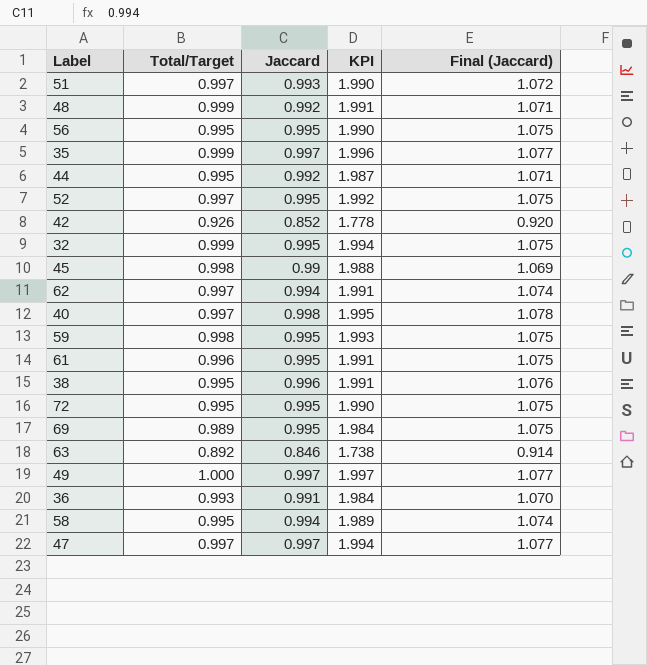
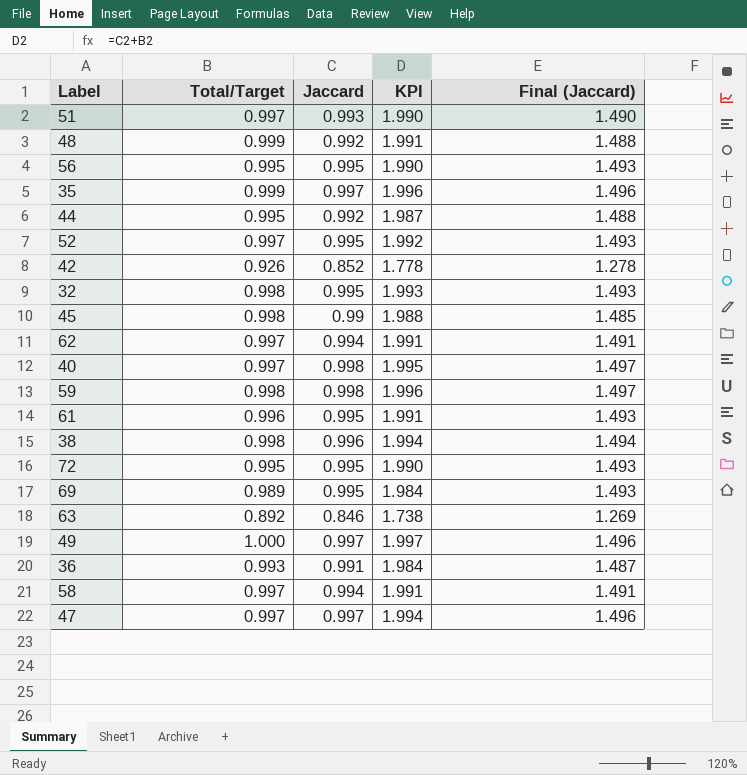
column Final (Jaccard) | formula: [Jaccard] * 1.08 -> [Jaccard] * 1.5
32 | Total/Target: 0.999 -> 0.998
32 | KPI: 1.994 -> 1.993
59 | Jaccard: 0.995 -> 0.998
59 | KPI: 1.993 -> 1.996
38 | Total/Target: 0.995 -> 0.998
38 | KPI: 1.991 -> 1.994
58 | Total/Target: 0.995 -> 0.997
58 | KPI: 1.989 -> 1.991

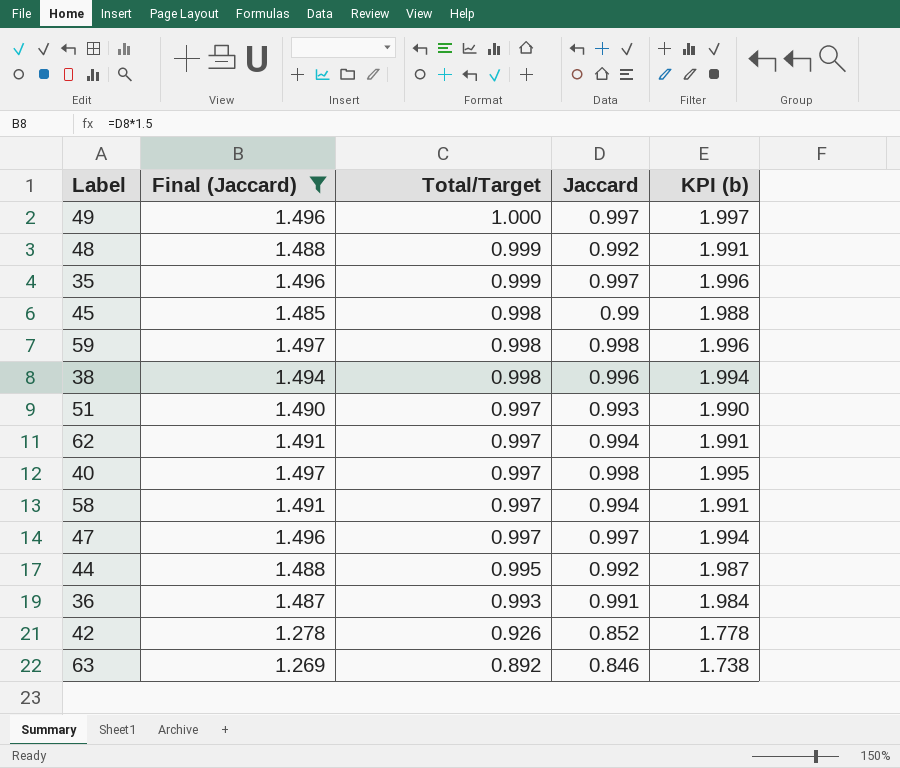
filter: none -> Final (Jaccard) != 1.493
row order: none -> Total/Target descending
column Final (Jaccard) | position: 5 -> 2
column name: KPI -> KPI (b)

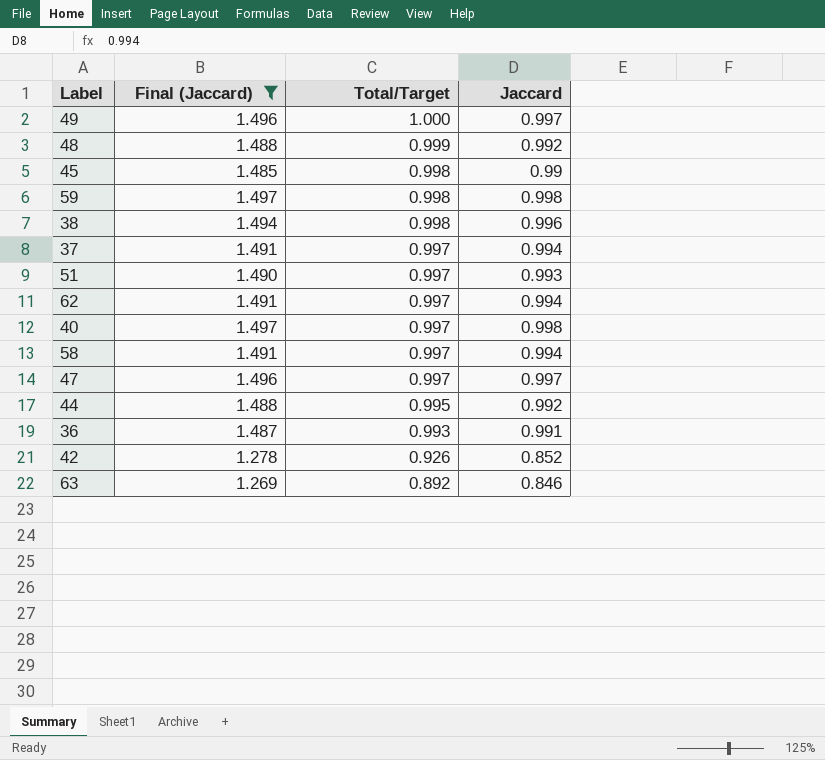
column KPI (b) | formula: [Total/Target] + [Jaccard] -> none
row 35: 1.496 | 0.999 | 0.997 | 1.996 -> none
row 37: none -> 1.491 | 0.997 | 0.994

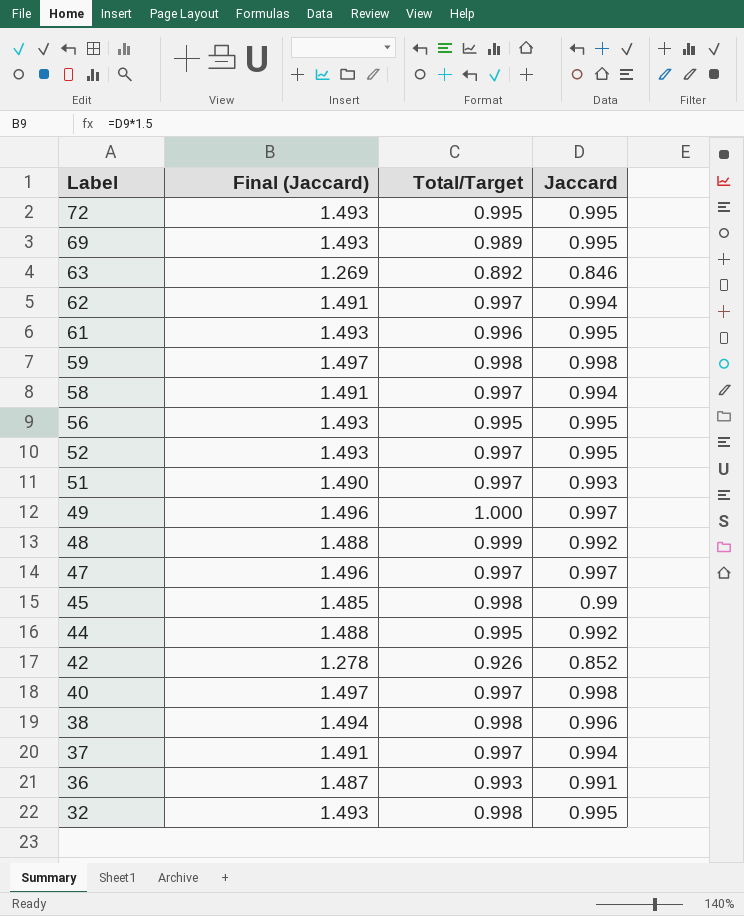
filter: Final (Jaccard) != 1.493 -> none
row order: Total/Target descending -> Label descending

